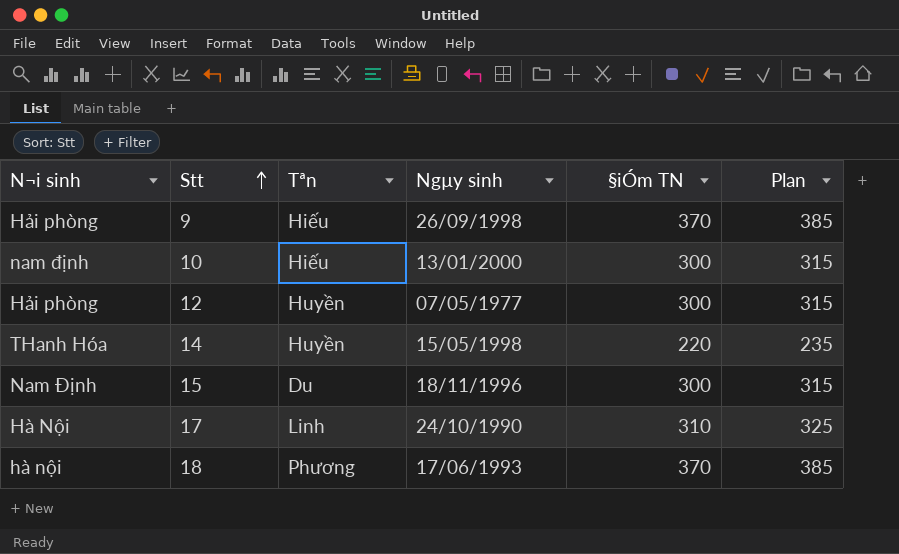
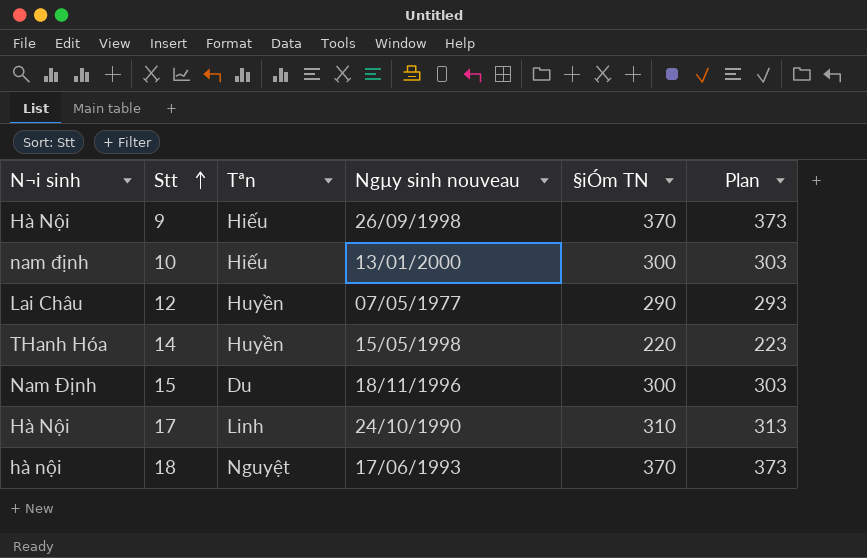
column name: Ngµy sinh -> Ngµy sinh nouveau
column Plan | formula: [§iÓm TN] + 15 -> [§iÓm TN] + 3
9 | N¬i sinh: Hải phòng -> Hà Nội
12 | N¬i sinh: Hải phòng -> Lai Châu
12 | §iÓm TN: 300 -> 290
18 | Tªn: Phương -> Nguyệt

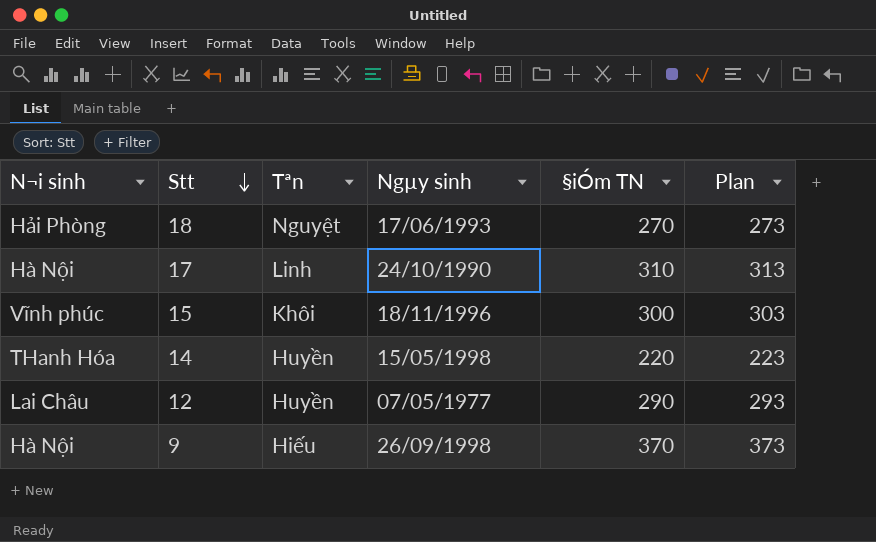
row order: Stt ascending -> Stt descending
column name: Ngµy sinh nouveau -> Ngµy sinh
row 10: nam định | Hiếu | 13/01/2000 | 300 | 303 -> none
18 | N¬i sinh: hà nội -> Hải Phòng
18 | §iÓm TN: 370 -> 270
18 | Plan: 373 -> 273
15 | N¬i sinh: Nam Định -> Vĩnh phúc
15 | Tªn: Du -> Khôi

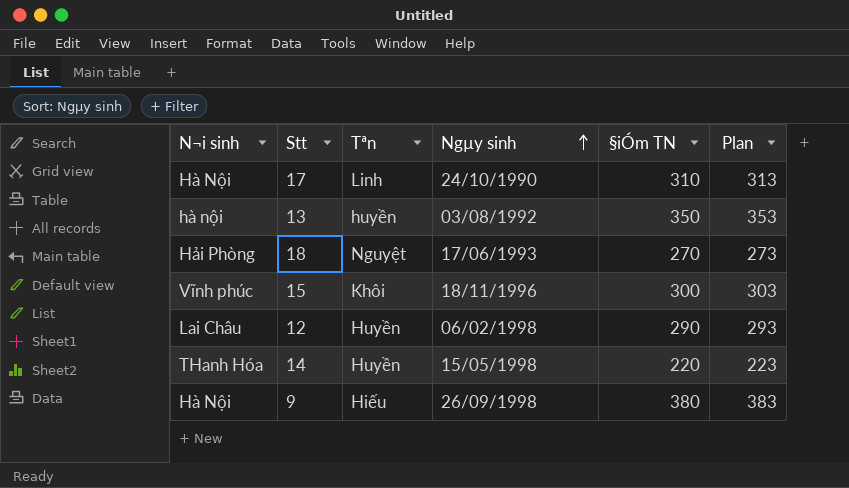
row order: Stt descending -> Ngµy sinh ascending
row 13: none -> hà nội | huyền | 03/08/1992 | 350 | 353
12 | Ngµy sinh: 07/05/1977 -> 06/02/1998
9 | §iÓm TN: 370 -> 380
9 | Plan: 373 -> 383

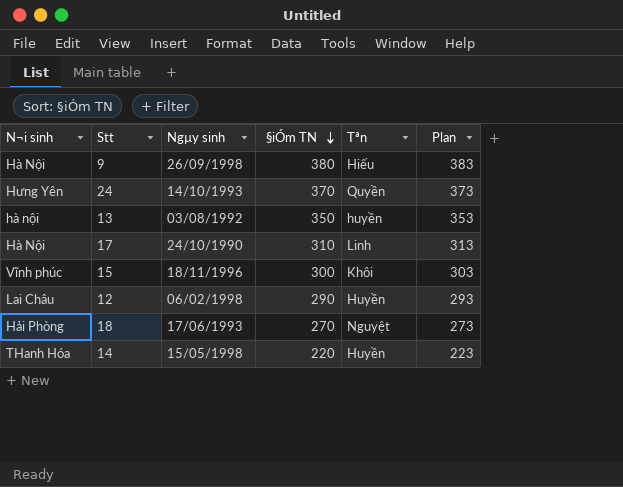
row order: Ngµy sinh ascending -> §iÓm TN descending
column Tªn | position: 3 -> 5
row 24: none -> Hưng Yên | 14/10/1993 | 370 | Quyền | 373

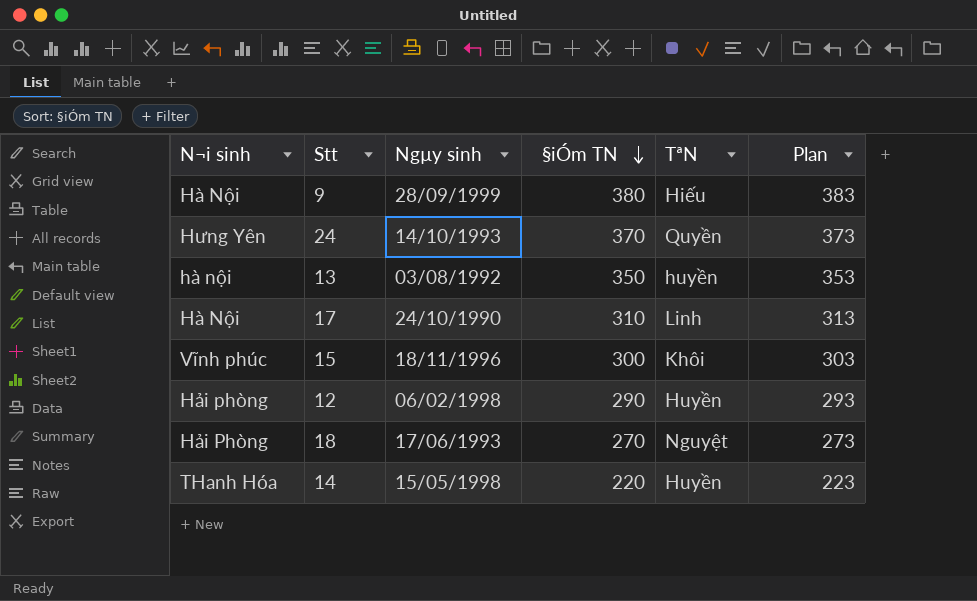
column name: Tªn -> TªN
9 | Ngµy sinh: 26/09/1998 -> 28/09/1999
12 | N¬i sinh: Lai Châu -> Hải phòng

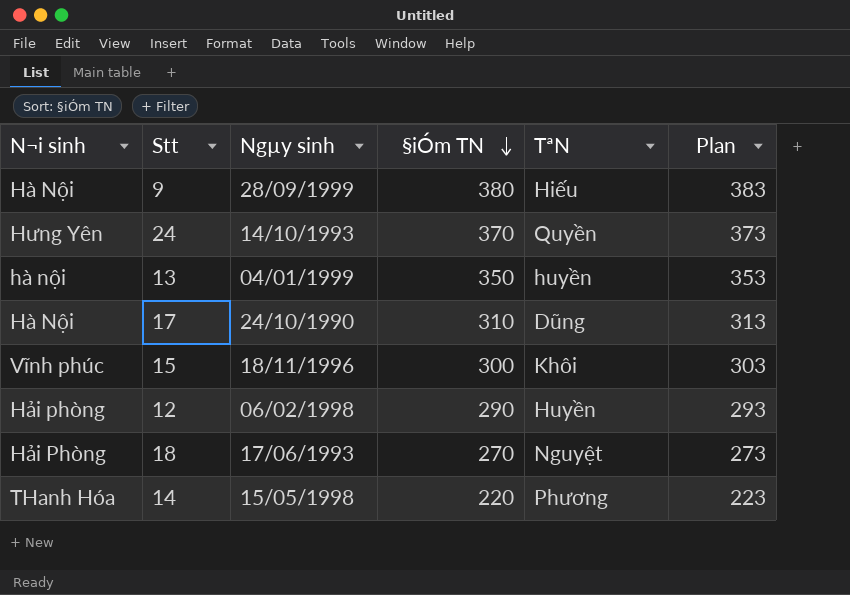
13 | Ngµy sinh: 03/08/1992 -> 04/01/1999
17 | TªN: Linh -> Dũng
14 | TªN: Huyền -> Phương

